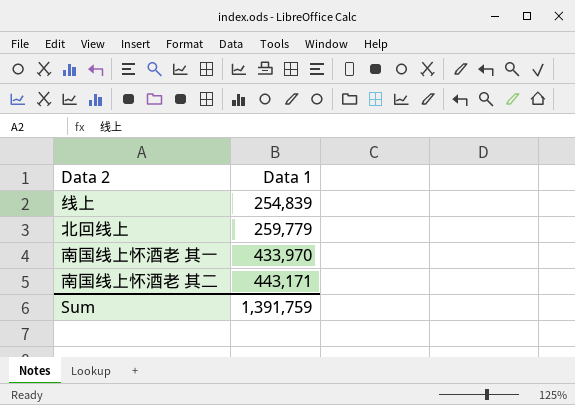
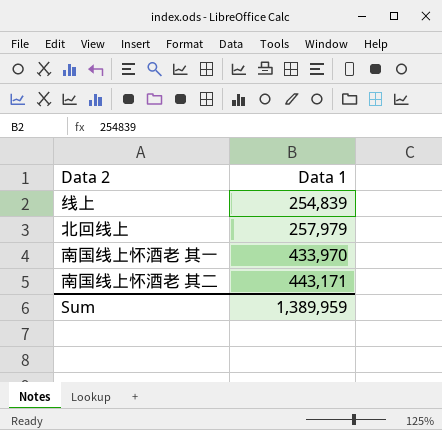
北回线上 | Data 1: 259,779 -> 257,979
Sum | Data 1: 1,391,759 -> 1,389,959

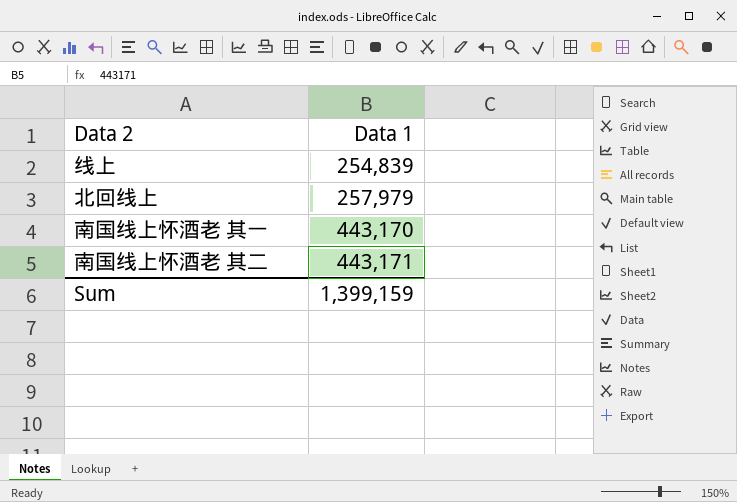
南国线上怀酒老 其一 | Data 1: 433,970 -> 443,170
Sum | Data 1: 1,389,959 -> 1,399,159

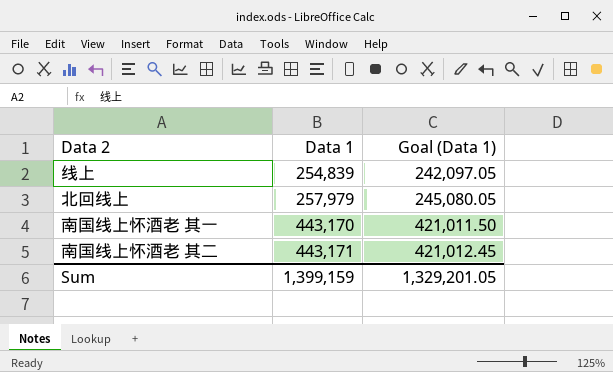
column Goal (Data 1) | formula: none -> [Data 1] * 0.95

